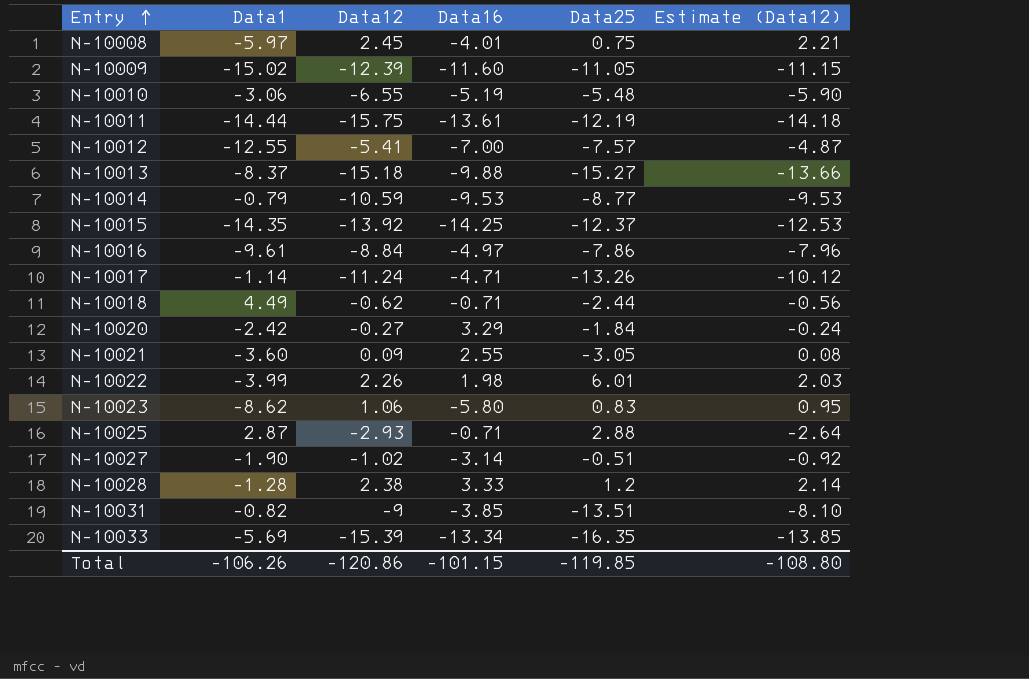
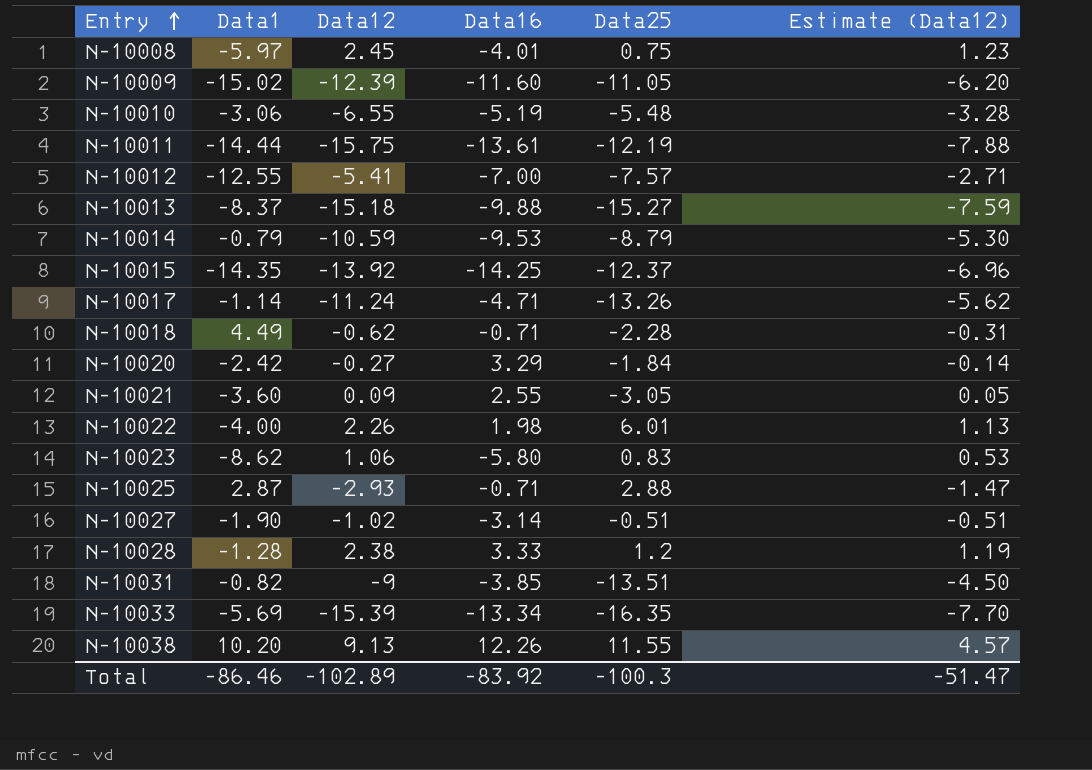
column Estimate (Data12) | formula: [Data12] * 0.9 -> [Data12] * 0.5
row N-10016: -9.61 | -8.84 | -4.97 | -7.86 | -7.96 -> none
N-10014 | Data25: -8.77 -> -8.79
N-10018 | Data25: -2.44 -> -2.28
N-10022 | Data1: -3.99 -> -4.00
row N-10038: none -> 10.20 | 9.13 | 12.26 | 11.55 | 4.57
Total | Data1: -106.26 -> -86.46
Total | Data12: -120.86 -> -102.89
Total | Data16: -101.15 -> -83.92
Total | Data25: -119.85 -> -100.3
Total | Estimate (Data12): -108.80 -> -51.47

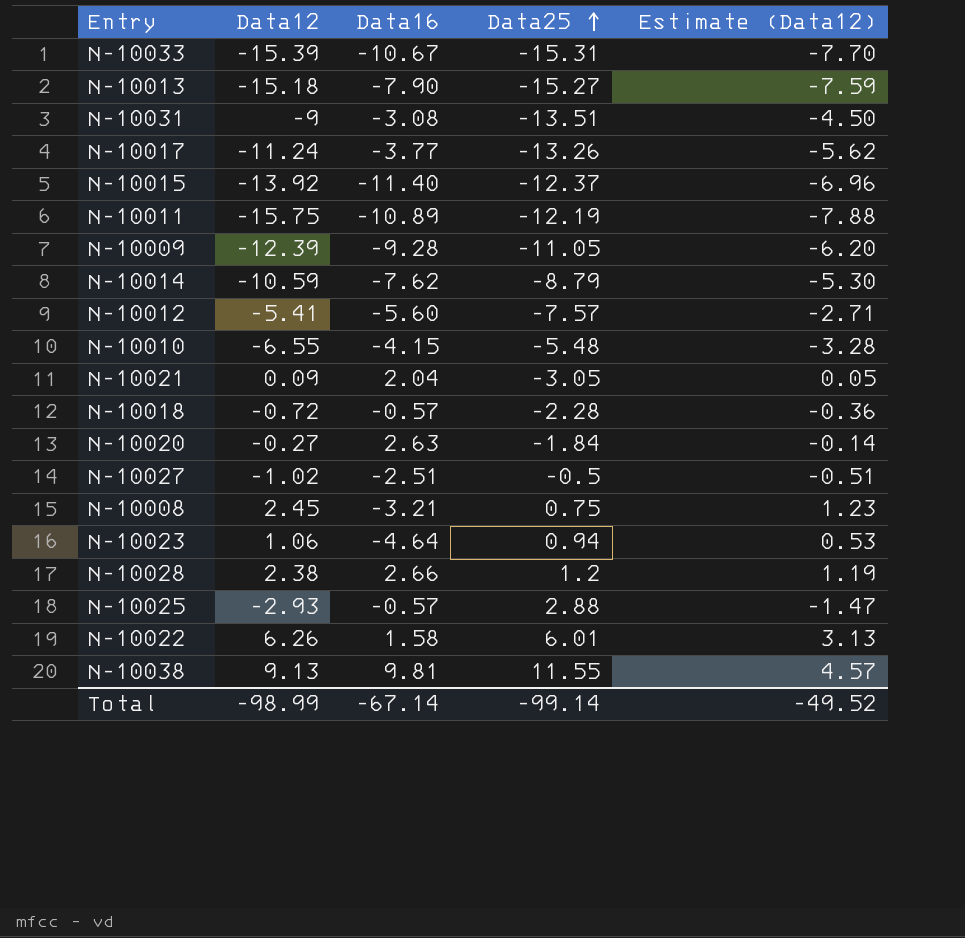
row order: Entry ascending -> Data25 ascending
column Data1 | position: 2 -> none
N-10033 | Data16: -13.34 -> -10.67
N-10033 | Data25: -16.35 -> -15.31
N-10013 | Data16: -9.88 -> -7.90
N-10031 | Data16: -3.85 -> -3.08
N-10017 | Data16: -4.71 -> -3.77
N-10015 | Data16: -14.25 -> -11.40
N-10011 | Data16: -13.61 -> -10.89
N-10009 | Data16: -11.60 -> -9.28
N-10014 | Data16: -9.53 -> -7.62
N-10012 | Data16: -7.00 -> -5.60
N-10010 | Data16: -5.19 -> -4.15
N-10021 | Data16: 2.55 -> 2.04
N-10018 | Data12: -0.62 -> -0.72
N-10018 | Data16: -0.71 -> -0.57
N-10018 | Estimate (Data12): -0.31 -> -0.36
N-10020 | Data16: 3.29 -> 2.63
N-10027 | Data16: -3.14 -> -2.51
N-10027 | Data25: -0.51 -> -0.5
N-10008 | Data16: -4.01 -> -3.21
N-10023 | Data16: -5.80 -> -4.64
N-10023 | Data25: 0.83 -> 0.94
N-10028 | Data16: 3.33 -> 2.66
N-10025 | Data16: -0.71 -> -0.57
N-10022 | Data12: 2.26 -> 6.26
N-10022 | Data16: 1.98 -> 1.58
N-10022 | Estimate (Data12): 1.13 -> 3.13
N-10038 | Data16: 12.26 -> 9.81
Total | Data12: -102.89 -> -98.99
Total | Data16: -83.92 -> -67.14
Total | Data25: -100.3 -> -99.14
Total | Estimate (Data12): -51.47 -> -49.52

